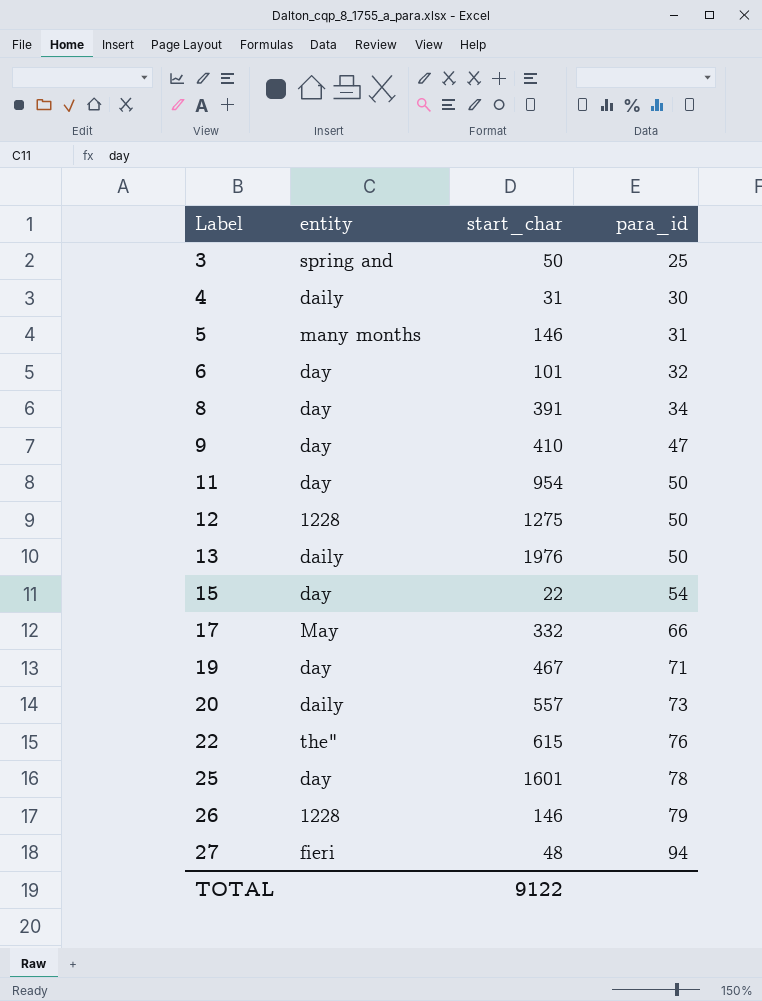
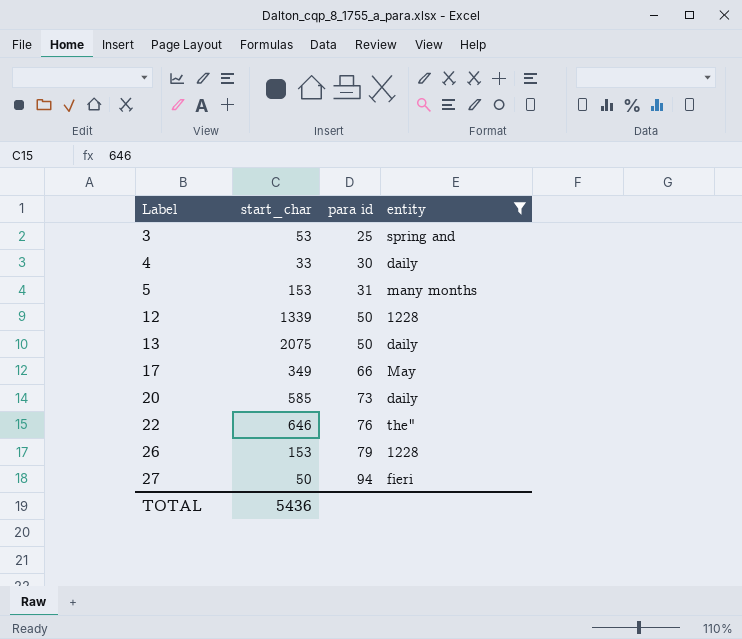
filter: none -> entity != day
column name: para_id -> para id
column entity | position: 2 -> 4
3 | start_char: 50 -> 53
4 | start_char: 31 -> 33
5 | start_char: 146 -> 153
12 | start_char: 1275 -> 1339
13 | start_char: 1976 -> 2075
17 | start_char: 332 -> 349
20 | start_char: 557 -> 585
22 | start_char: 615 -> 646
26 | start_char: 146 -> 153
27 | start_char: 48 -> 50
TOTAL | start_char: 9122 -> 5436

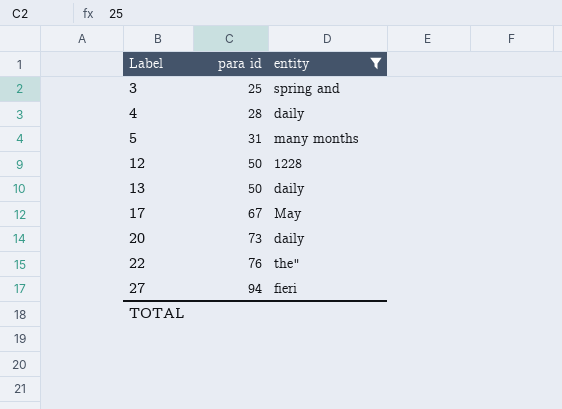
column start_char | position: 2 -> none
row 26: 153 | 79 | 1228 -> none
4 | para id: 30 -> 28
17 | para id: 66 -> 67

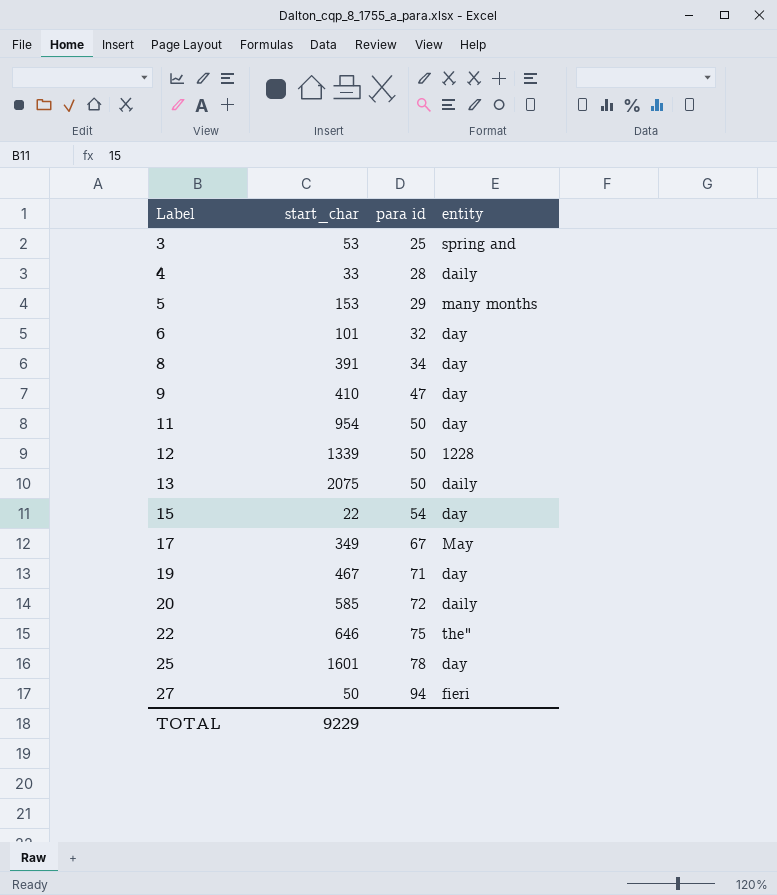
filter: entity != day -> none
column start_char | position: none -> 2
5 | para id: 31 -> 29
20 | para id: 73 -> 72
22 | para id: 76 -> 75

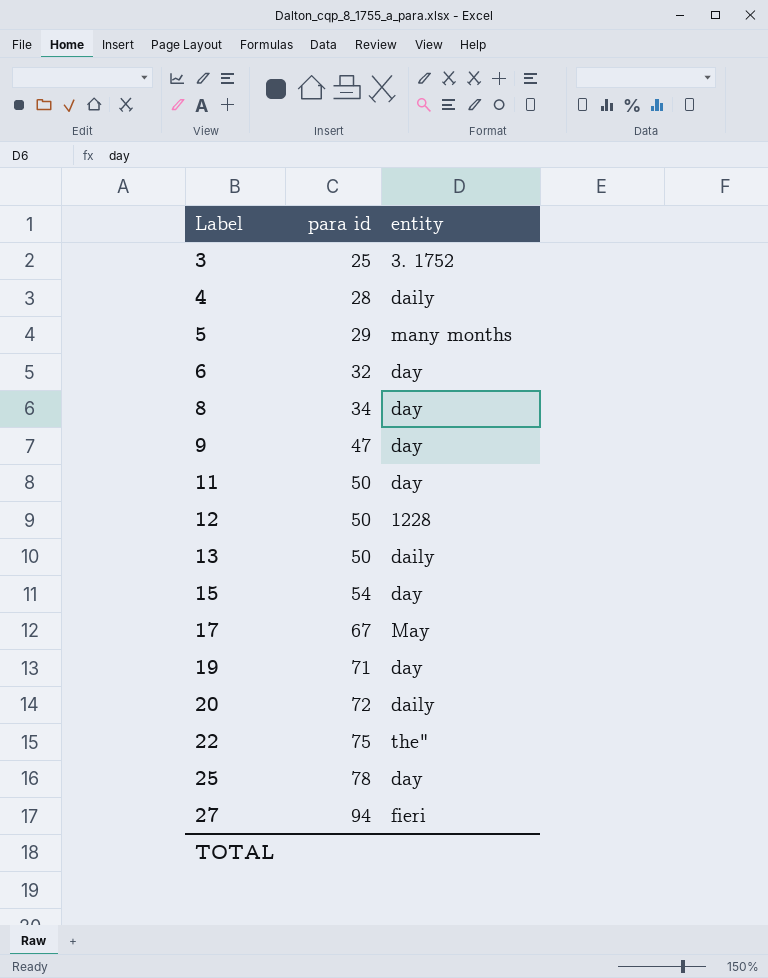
column start_char | position: 2 -> none
3 | entity: spring and -> 3. 1752

